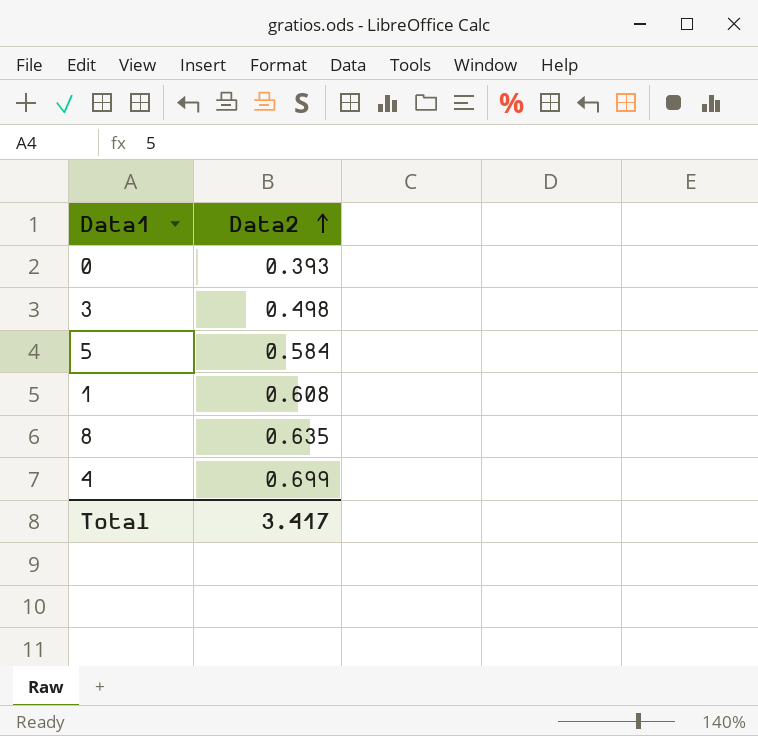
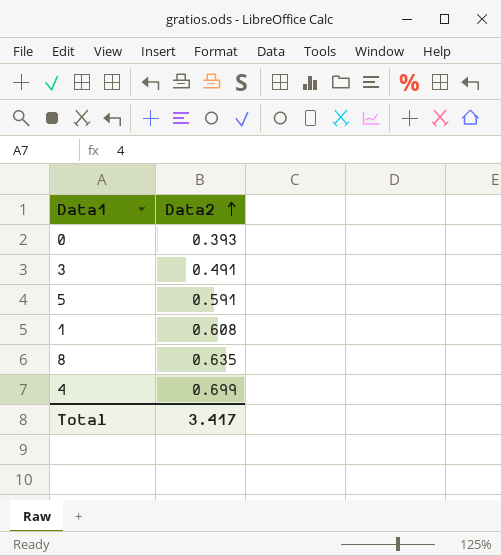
3 | Data2: 0.498 -> 0.491
5 | Data2: 0.584 -> 0.591

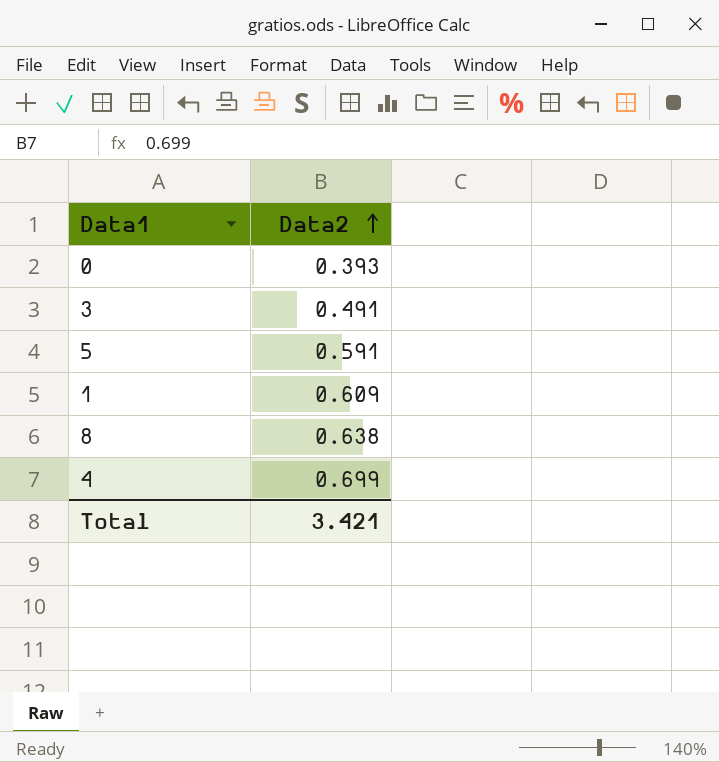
1 | Data2: 0.608 -> 0.609
8 | Data2: 0.635 -> 0.638
Total | Data2: 3.417 -> 3.421

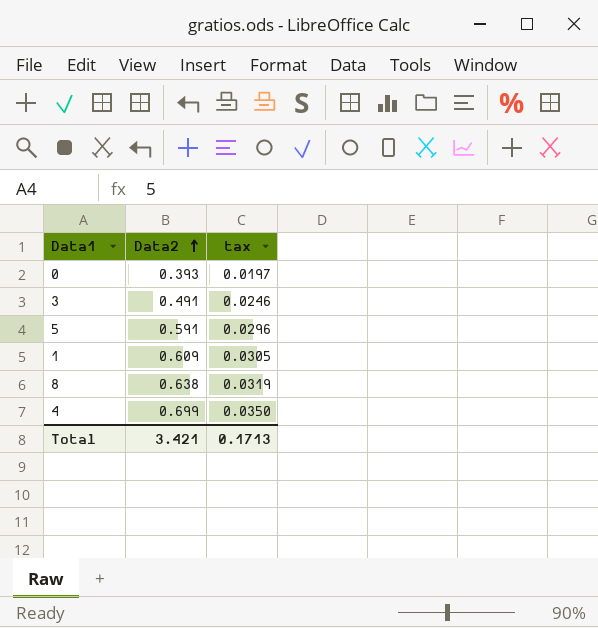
column tax | formula: none -> [Data2] * 0.05

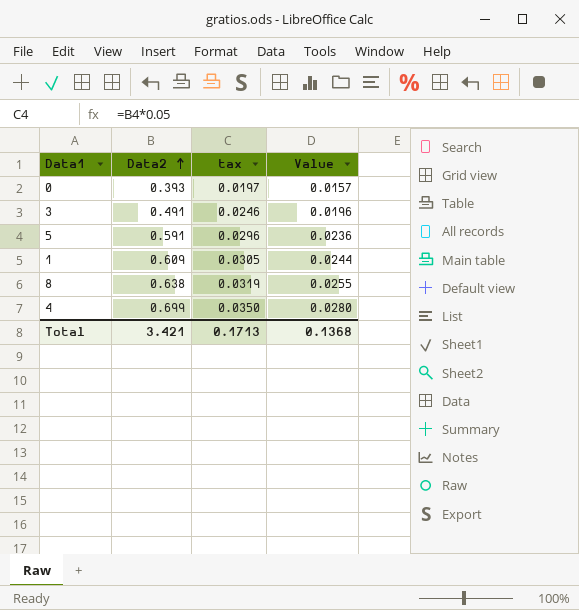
column Value | formula: none -> [Data2] * 0.04

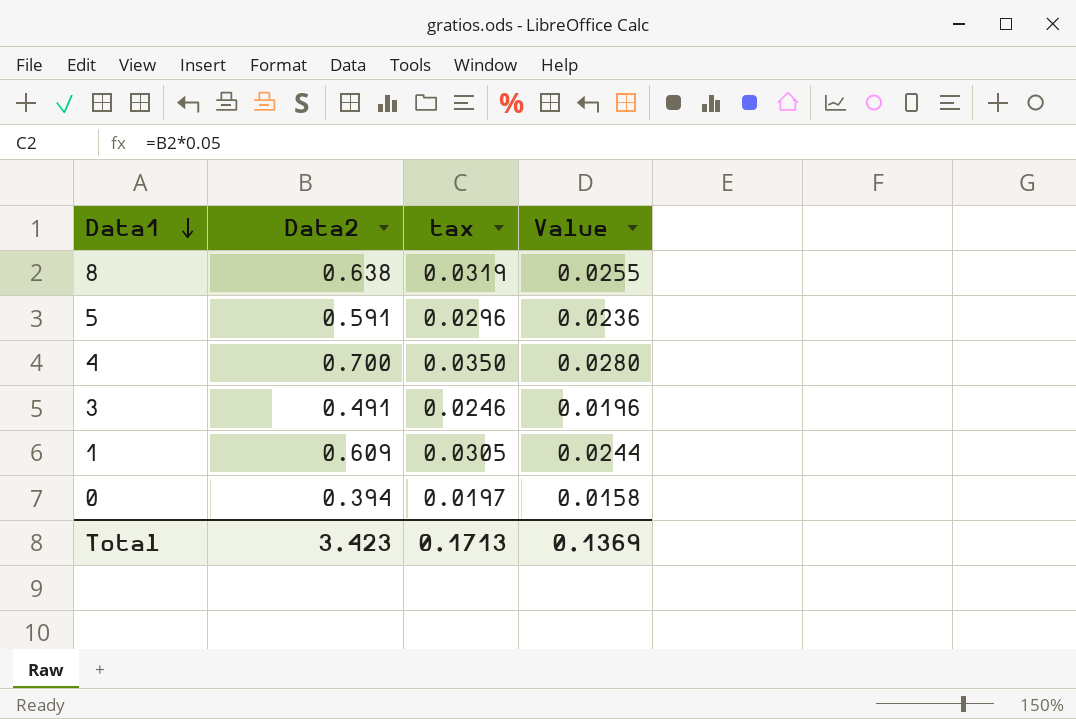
row order: Data2 ascending -> Data1 descending
4 | Data2: 0.699 -> 0.700
0 | Data2: 0.393 -> 0.394
0 | Value: 0.0157 -> 0.0158
Total | Data2: 3.421 -> 3.423
Total | Value: 0.1368 -> 0.1369

